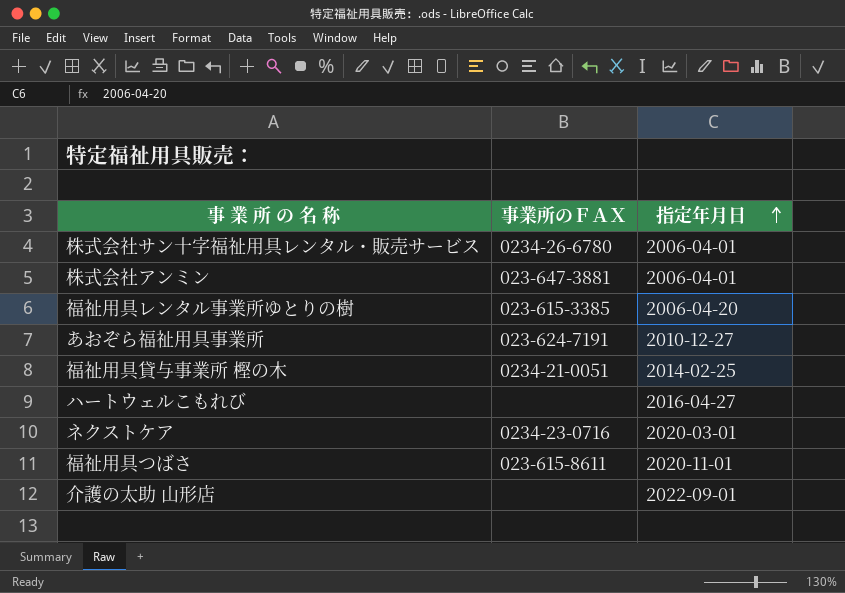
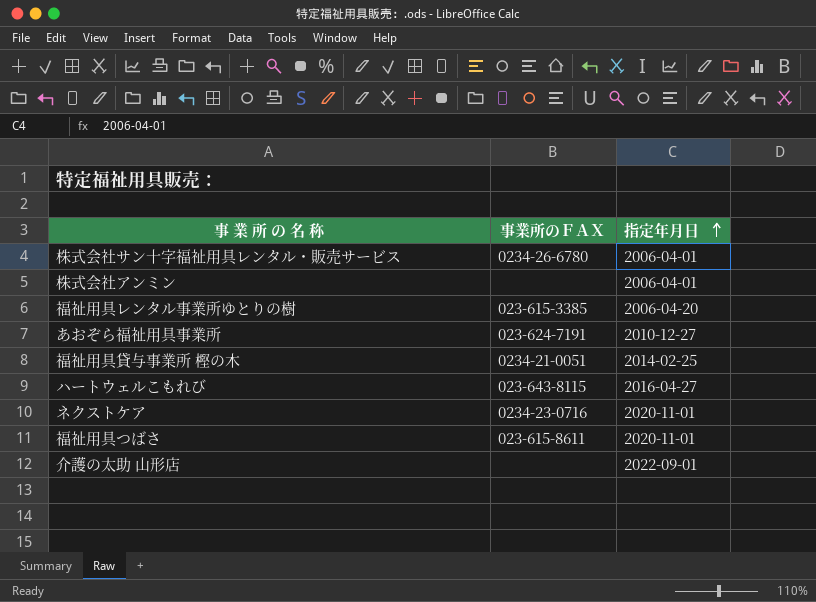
株式会社アンミン | 事業所のＦＡＸ: 023-647-3881 -> none
ハートウェルこもれび | 事業所のＦＡＸ: none -> 023-643-8115
ネクストケア | 指定年月日: 2020-03-01 -> 2020-11-01

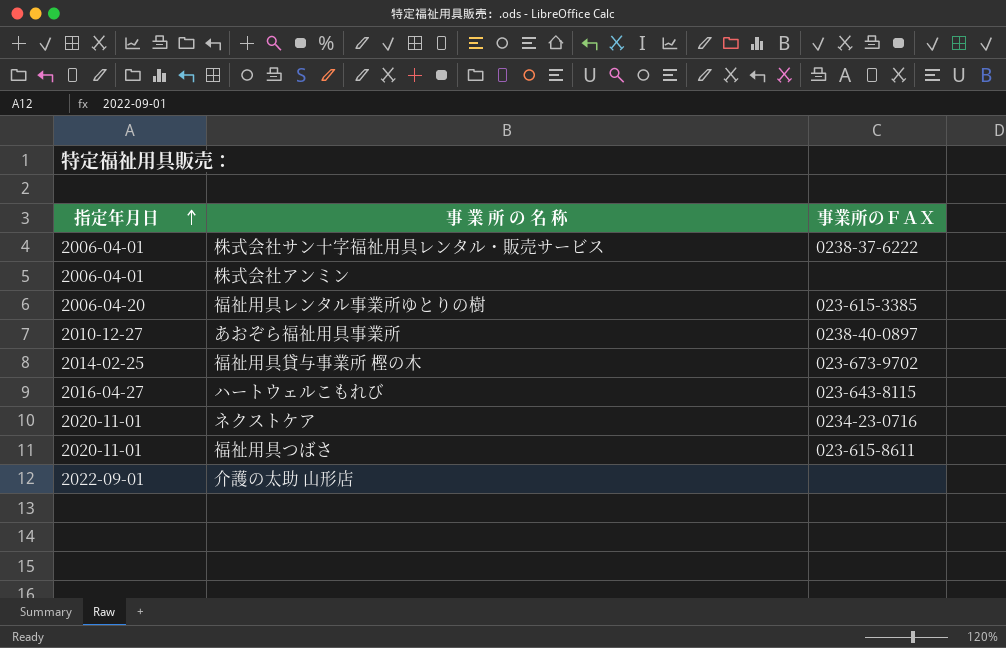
column 指定年月日 | position: 3 -> 1
株式会社サン十字福祉用具レンタル・販売サービス | 事業所のＦＡＸ: 0234-26-6780 -> 0238-37-6222
あおぞら福祉用具事業所 | 事業所のＦＡＸ: 023-624-7191 -> 0238-40-0897
福祉用具貸与事業所 樫の木 | 事業所のＦＡＸ: 0234-21-0051 -> 023-673-9702

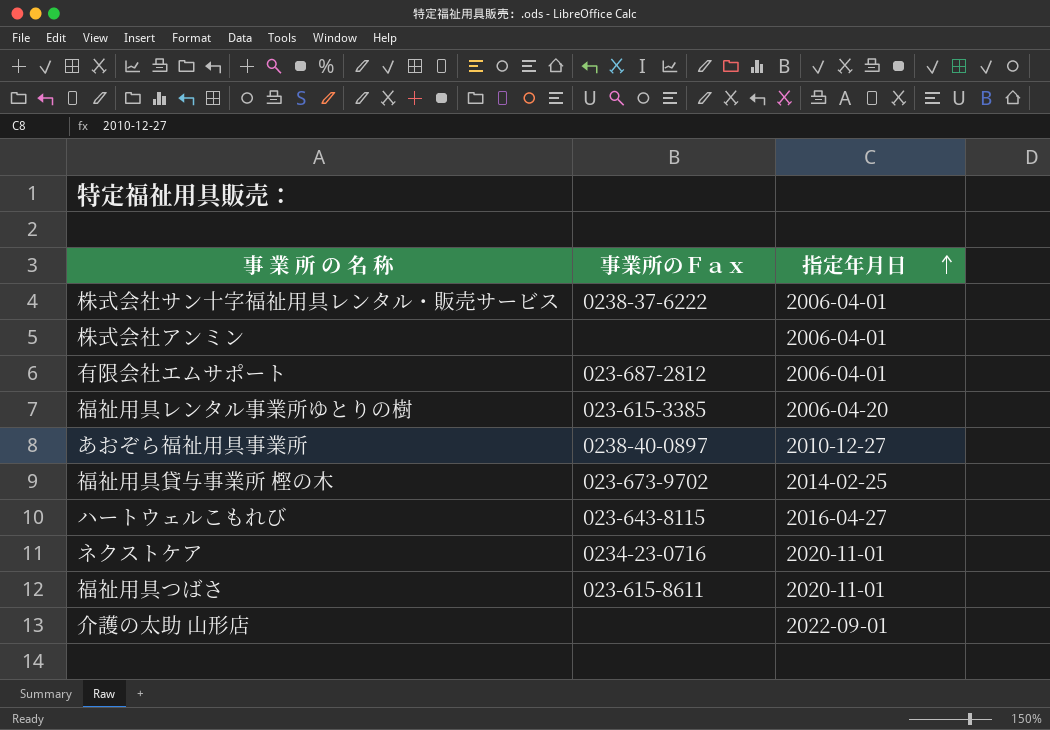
column name: 事業所のＦＡＸ -> 事業所のＦａｘ
column 指定年月日 | position: 1 -> 3
row 有限会社エムサポート: none -> 023-687-2812 | 2006-04-01

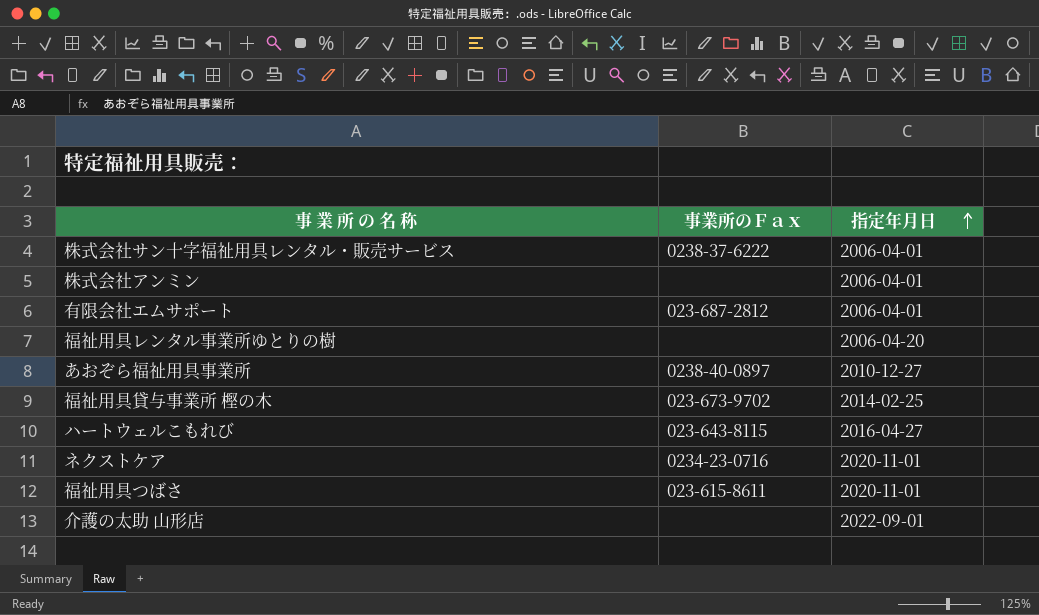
福祉用具レンタル事業所ゆとりの樹 | 事業所のＦａｘ: 023-615-3385 -> none

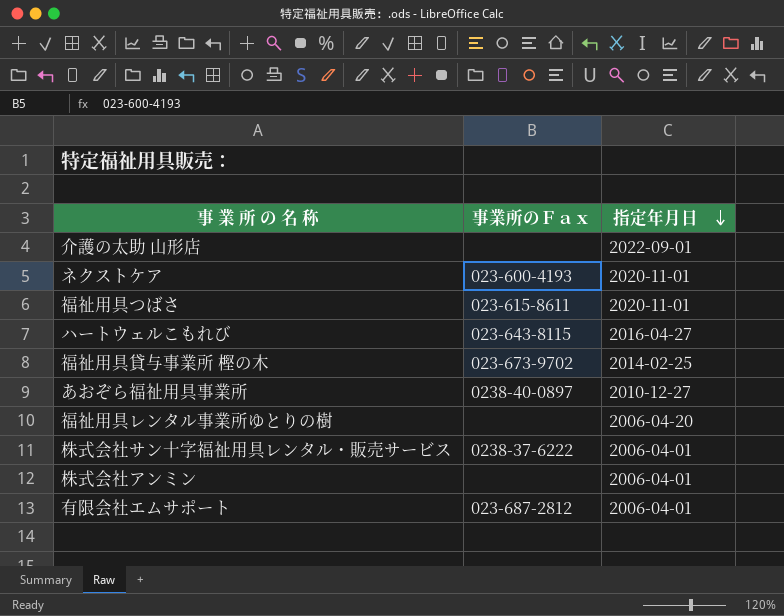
row order: 指定年月日 ascending -> 指定年月日 descending
ネクストケア | 事業所のＦａｘ: 0234-23-0716 -> 023-600-4193

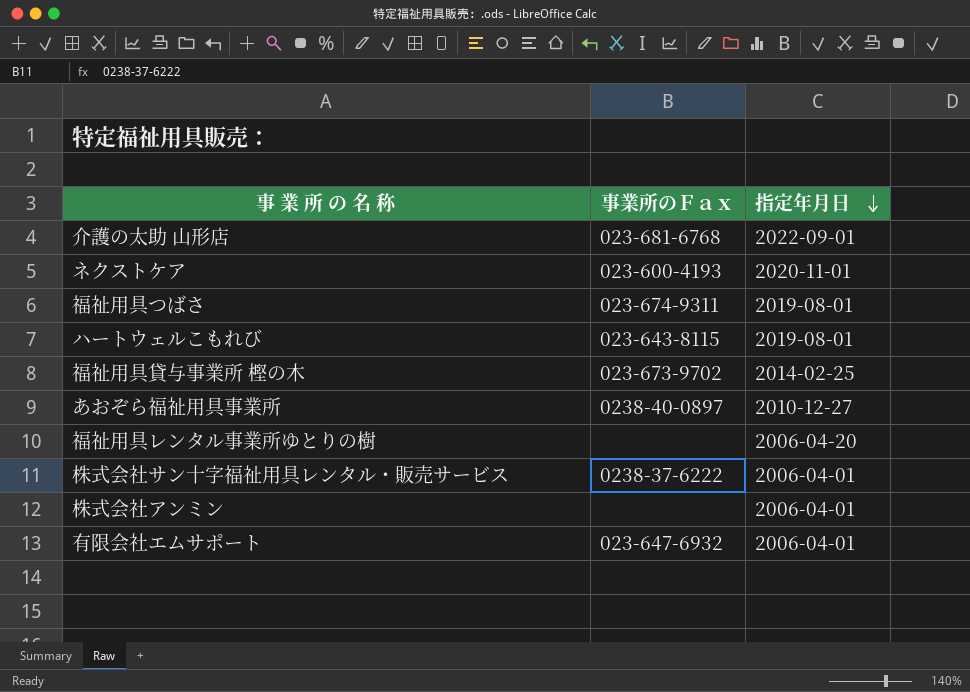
介護の太助 山形店 | 事業所のＦａｘ: none -> 023-681-6768
福祉用具つばさ | 事業所のＦａｘ: 023-615-8611 -> 023-674-9311
福祉用具つばさ | 指定年月日: 2020-11-01 -> 2019-08-01
ハートウェルこもれび | 指定年月日: 2016-04-27 -> 2019-08-01
有限会社エムサポート | 事業所のＦａｘ: 023-687-2812 -> 023-647-6932

